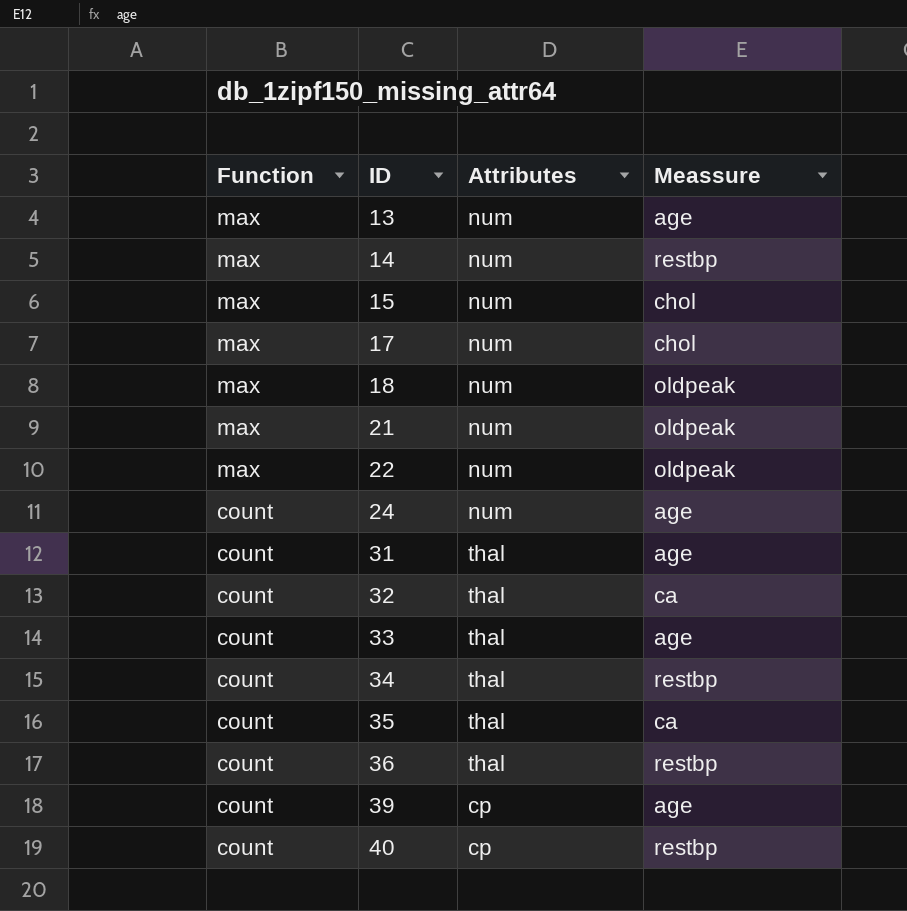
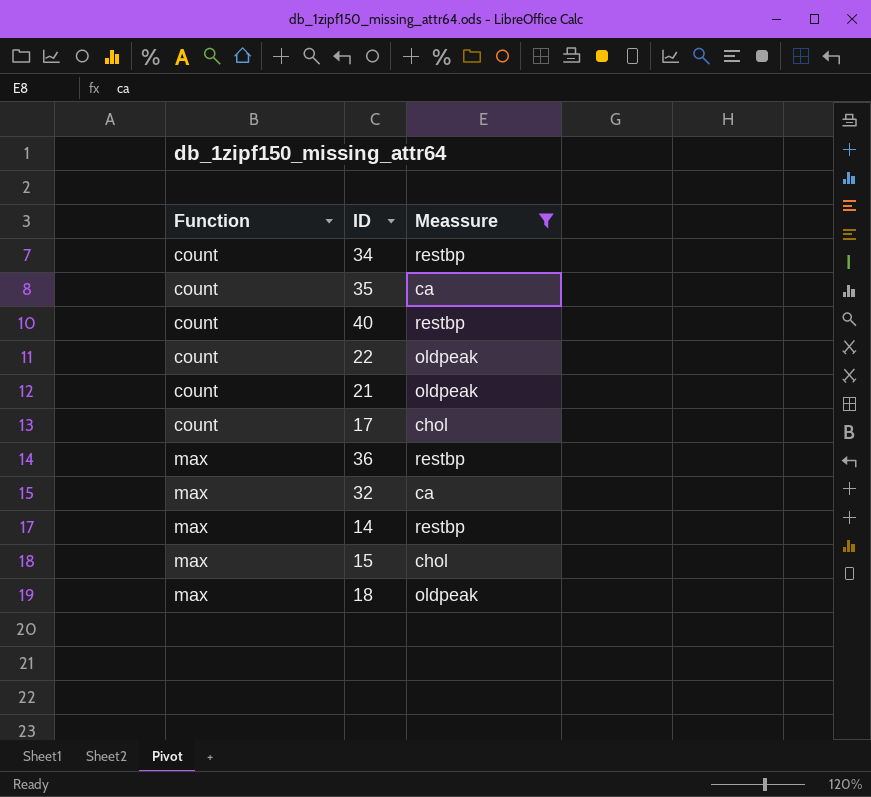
filter: none -> Meassure != age
row order: Function descending -> Function ascending
column Attributes | position: 3 -> none
22 | Function: max -> count
21 | Function: max -> count
17 | Function: max -> count
36 | Function: count -> max
32 | Function: count -> max

